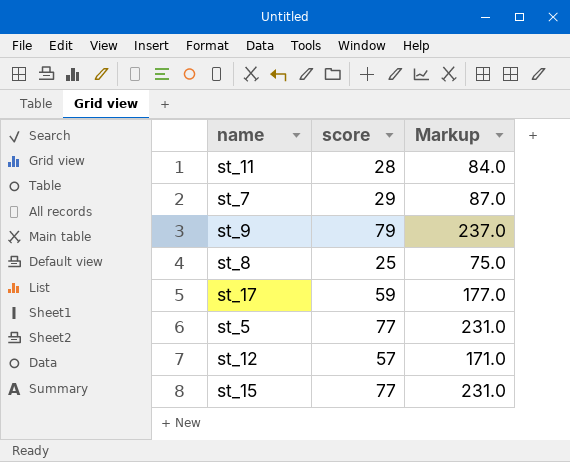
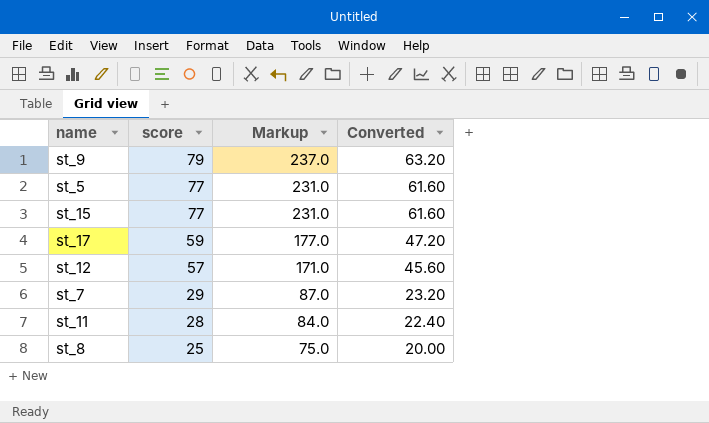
row order: none -> score descending
column Converted | formula: none -> [score] * 0.8

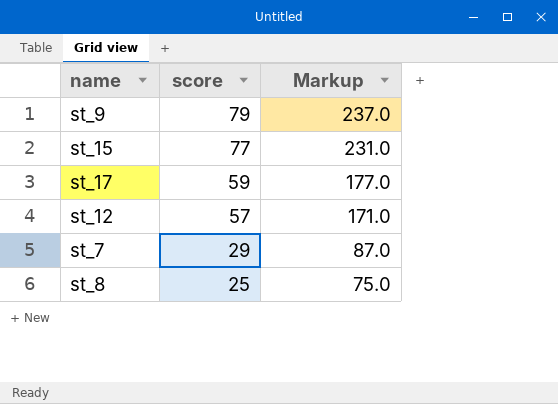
column Converted | formula: [score] * 0.8 -> none
row st_5: 77 | 231.0 | 61.60 -> none
row st_11: 28 | 84.0 | 22.40 -> none

